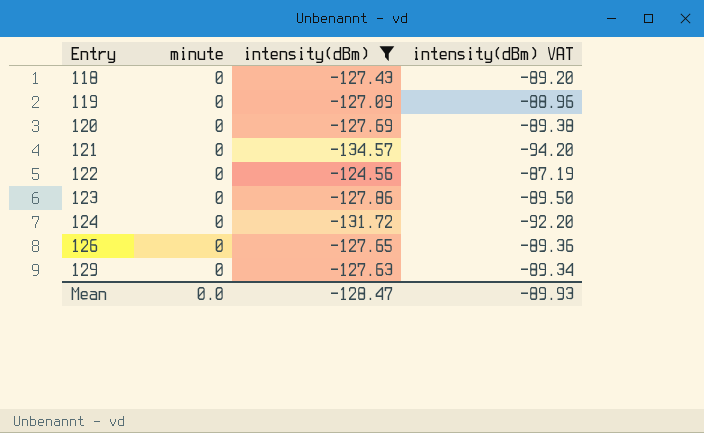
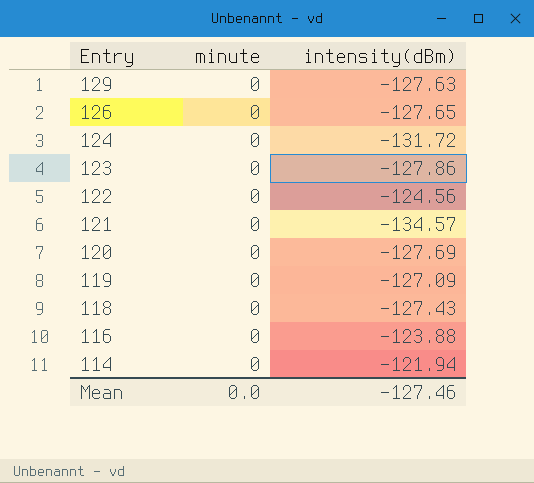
filter: intensity(dBm) <= -124.56 -> none
row order: Entry ascending -> Entry descending
column intensity(dBm) VAT | formula: [intensity(dBm)] * 0.7 -> none
Mean | intensity(dBm): -128.47 -> -127.46

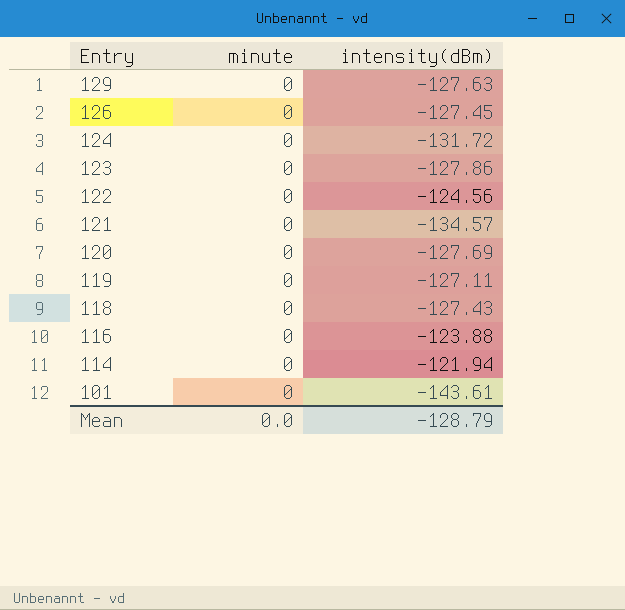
126 | intensity(dBm): -127.65 -> -127.45
119 | intensity(dBm): -127.09 -> -127.11
row 101: none -> 0 | -143.61
Mean | intensity(dBm): -127.46 -> -128.79

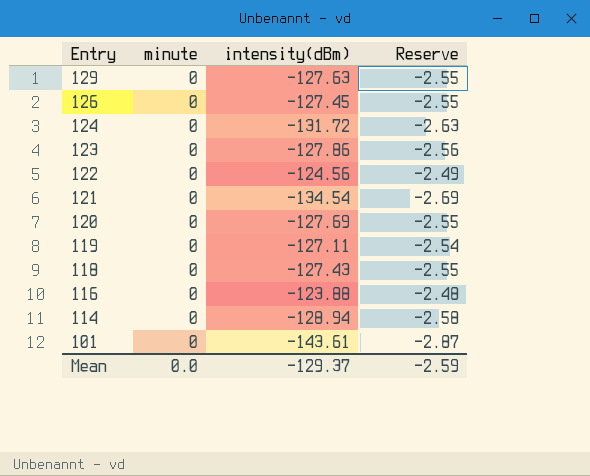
column Reserve | formula: none -> [intensity(dBm)] * 0.02
121 | intensity(dBm): -134.57 -> -134.54
114 | intensity(dBm): -121.94 -> -128.94
Mean | intensity(dBm): -128.79 -> -129.37

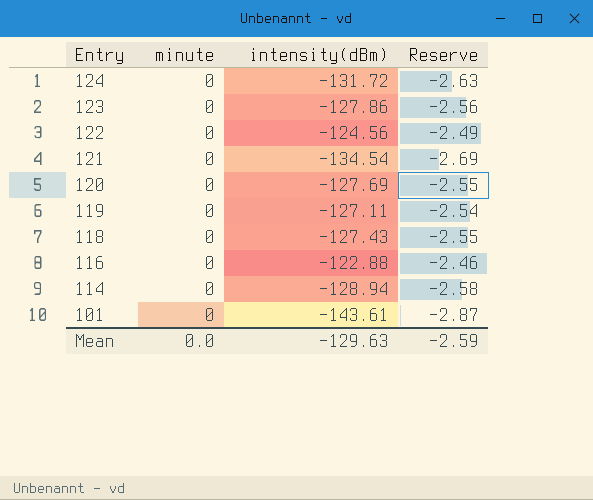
row 129: 0 | -127.63 | -2.55 -> none
row 126: 0 | -127.45 | -2.55 -> none
116 | intensity(dBm): -123.88 -> -122.88
116 | Reserve: -2.48 -> -2.46
Mean | intensity(dBm): -129.37 -> -129.63

